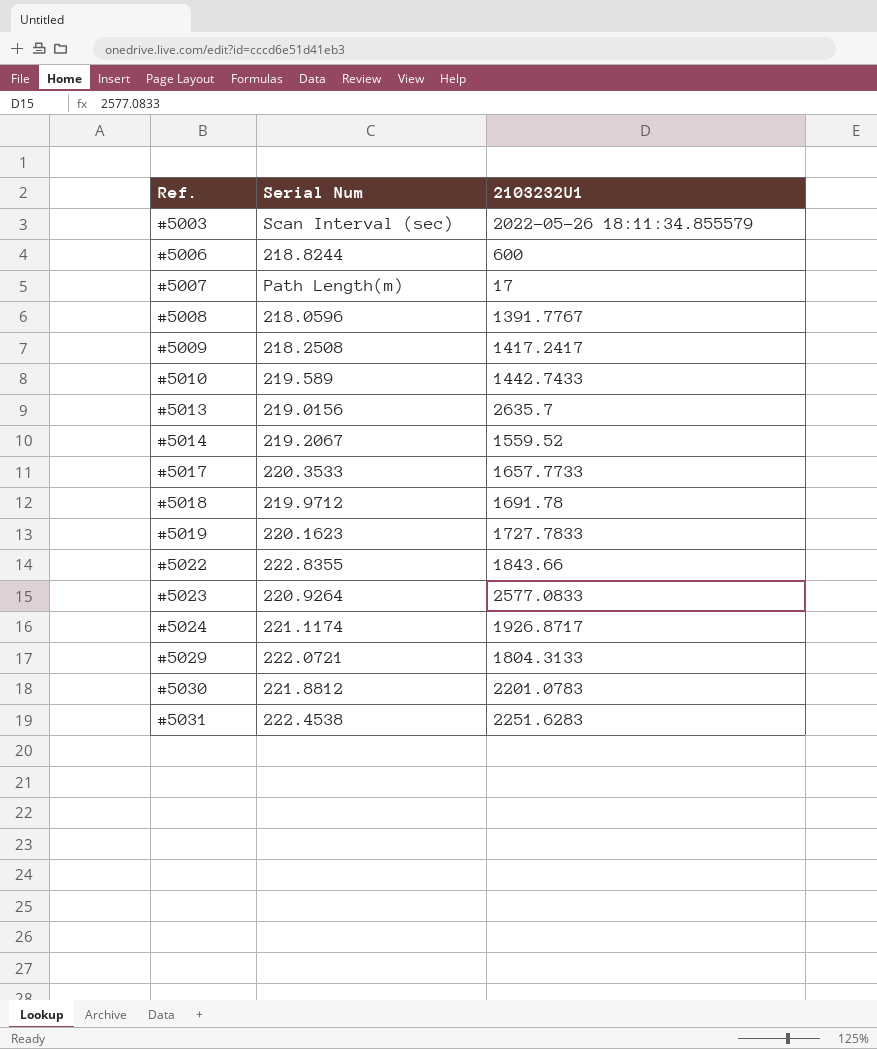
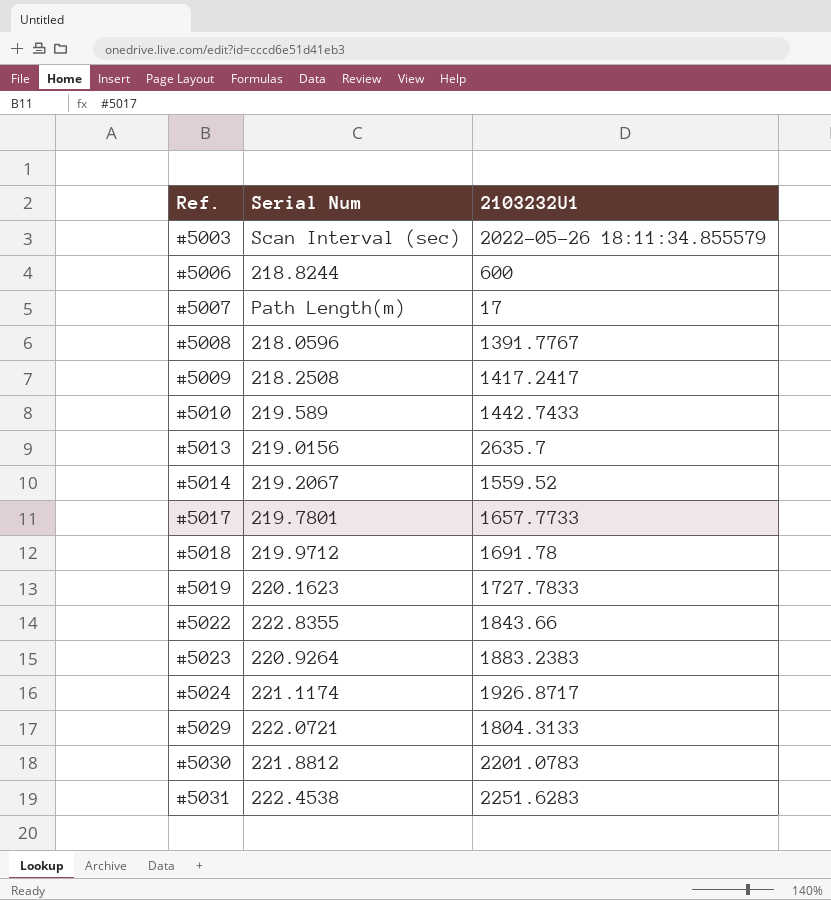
#5017 | Serial Num: 220.3533 -> 219.7801
#5023 | 2103232U1: 2577.0833 -> 1883.2383

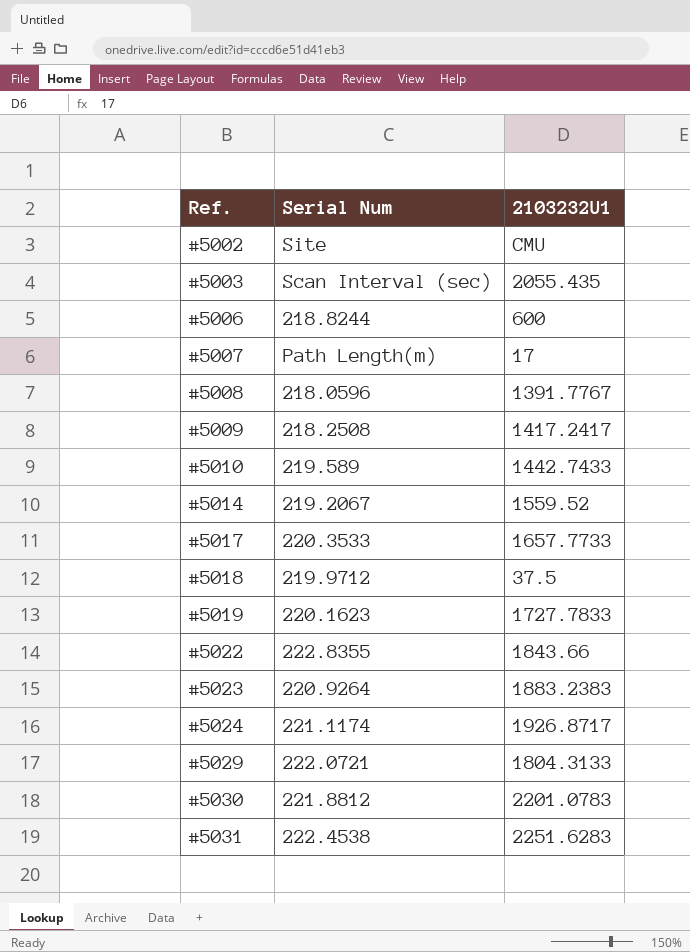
row #5013: 219.0156 | 2635.7 -> none
row #5002: none -> Site | CMU
#5003 | 2103232U1: 2022-05-26 18:11:34.855579 -> 2055.435
#5017 | Serial Num: 219.7801 -> 220.3533
#5018 | 2103232U1: 1691.78 -> 37.5

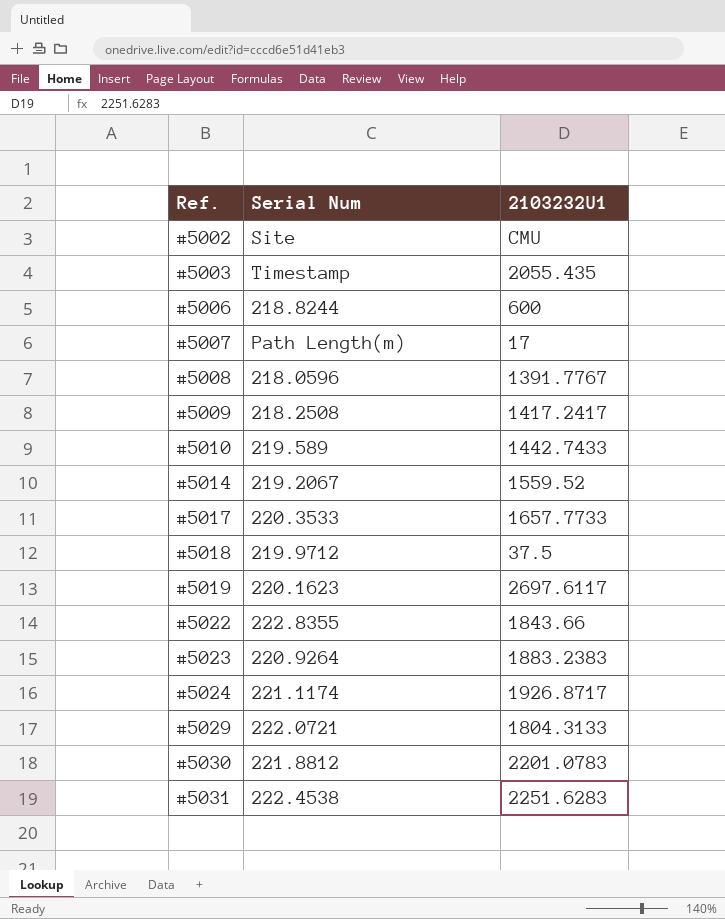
#5003 | Serial Num: Scan Interval (sec) -> Timestamp
#5019 | 2103232U1: 1727.7833 -> 2697.6117

